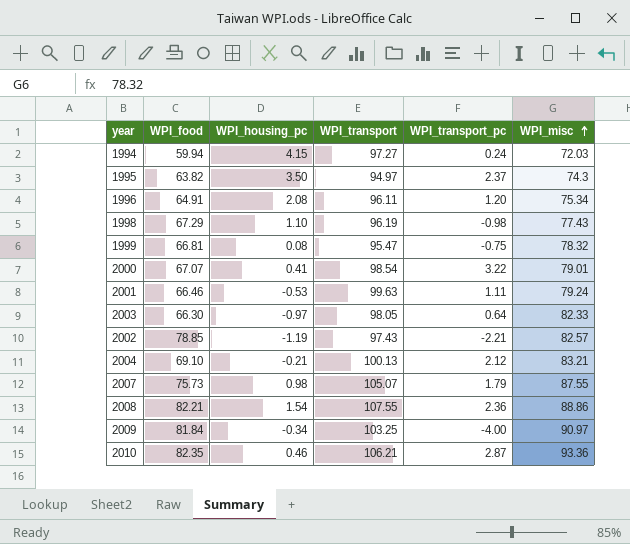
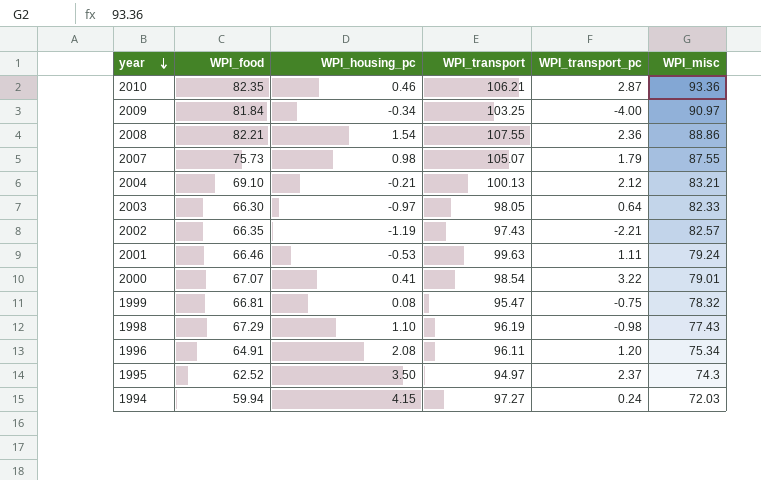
row order: WPI_misc ascending -> year descending
2002 | WPI_food: 78.85 -> 66.35
1995 | WPI_food: 63.82 -> 62.52

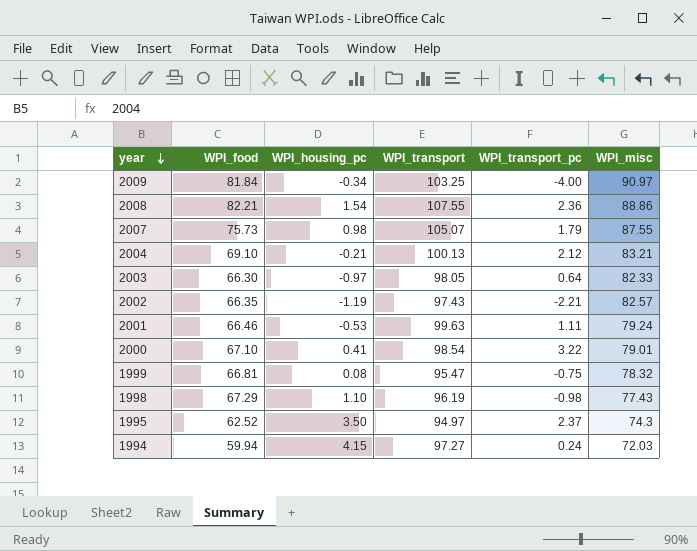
row 2010: 82.35 | 0.46 | 106.21 | 2.87 | 93.36 -> none
row 1996: 64.91 | 2.08 | 96.11 | 1.20 | 75.34 -> none
2000 | WPI_food: 67.07 -> 67.10

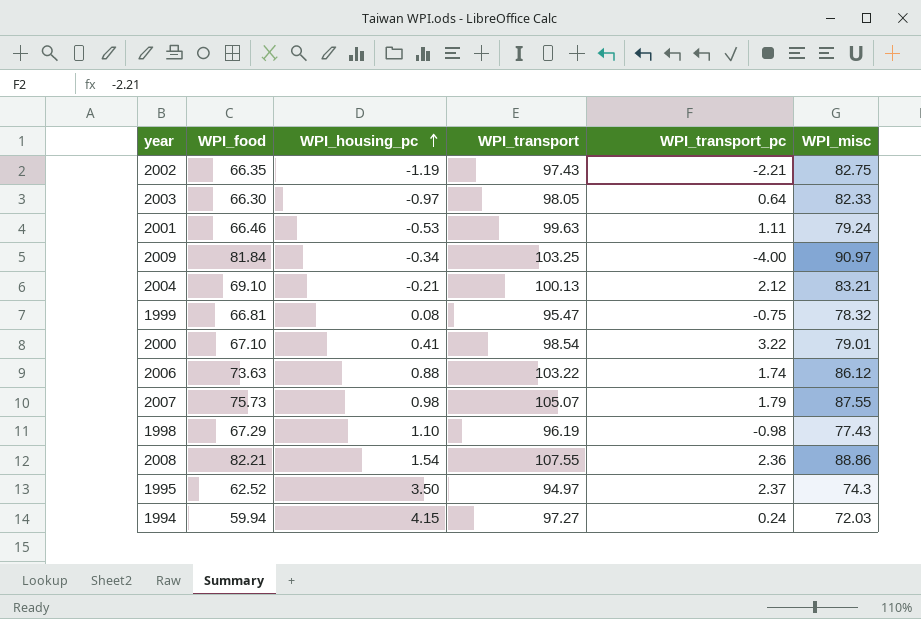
row order: year descending -> WPI_housing_pc ascending
2002 | WPI_misc: 82.57 -> 82.75
row 2006: none -> 73.63 | 0.88 | 103.22 | 1.74 | 86.12

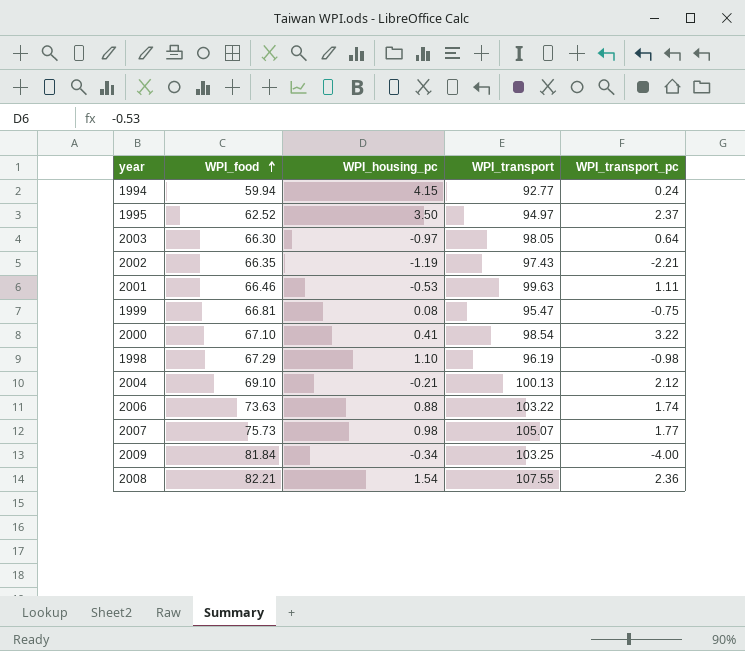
row order: WPI_housing_pc ascending -> WPI_food ascending
column WPI_misc | position: 6 -> none
1994 | WPI_transport: 97.27 -> 92.77
2007 | WPI_transport_pc: 1.79 -> 1.77

